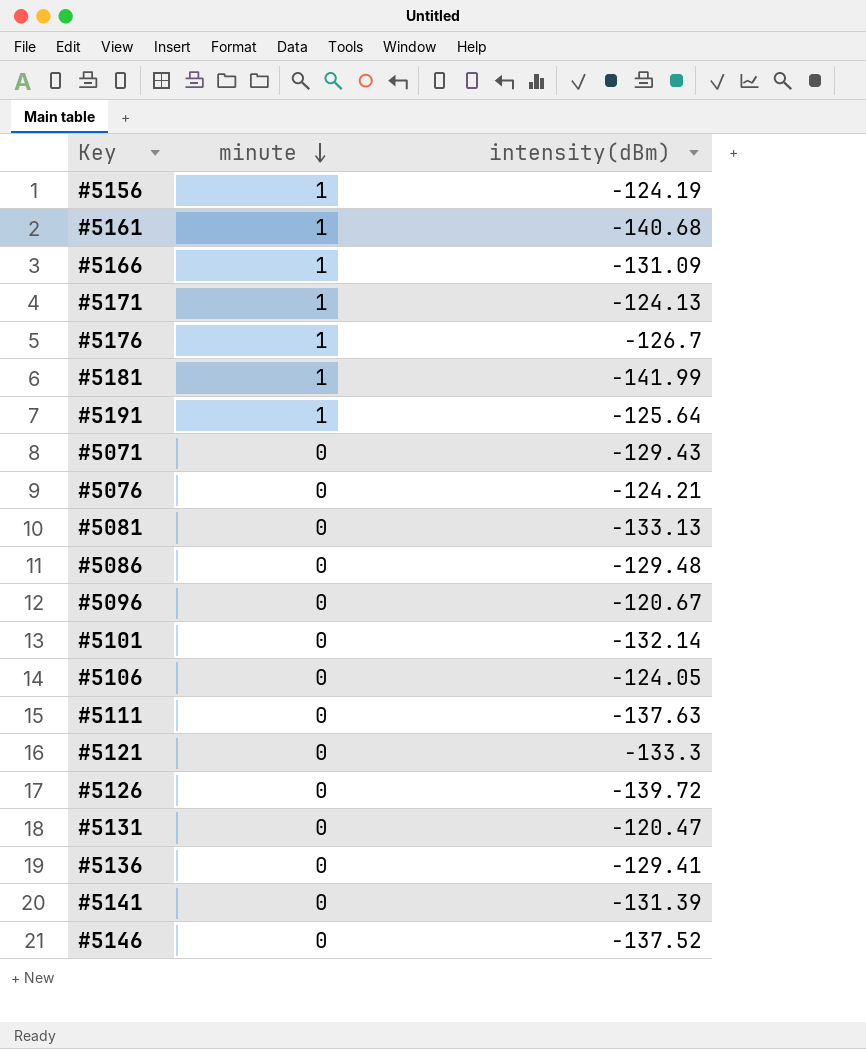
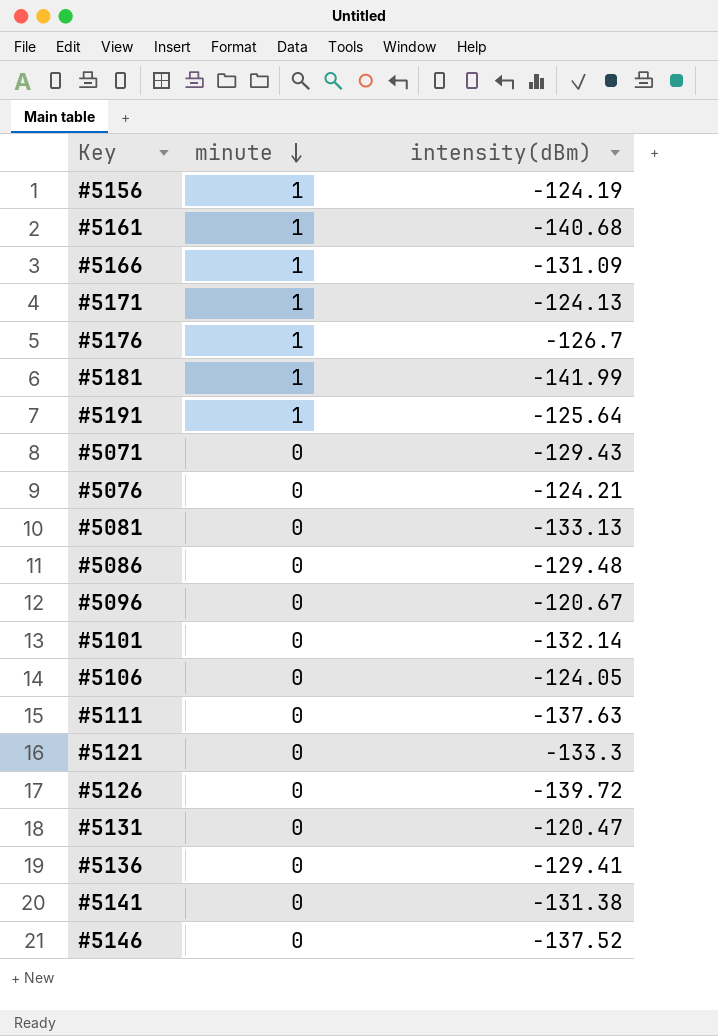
#5141 | intensity(dBm): -131.39 -> -131.38

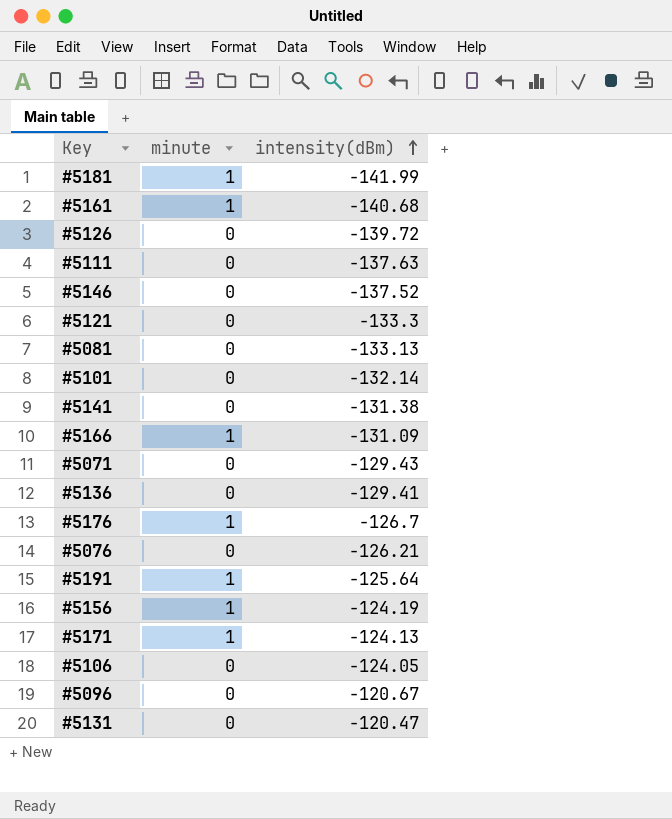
row order: minute descending -> intensity(dBm) ascending
row #5086: 0 | -129.48 -> none
#5076 | intensity(dBm): -124.21 -> -126.21

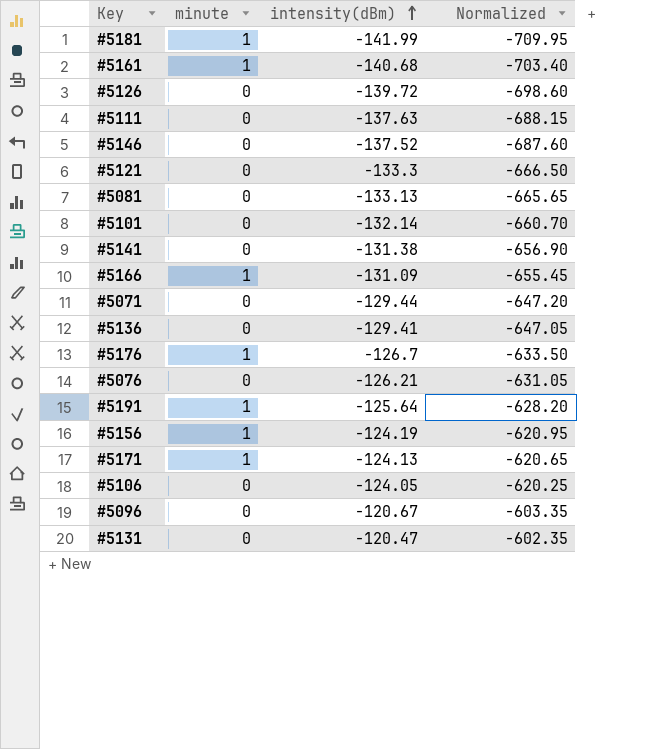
column Normalized | formula: none -> [intensity(dBm)] * 5
#5071 | intensity(dBm): -129.43 -> -129.44

